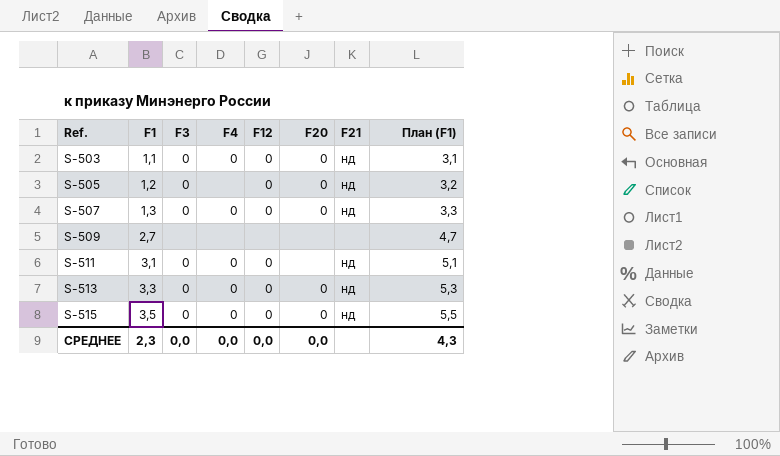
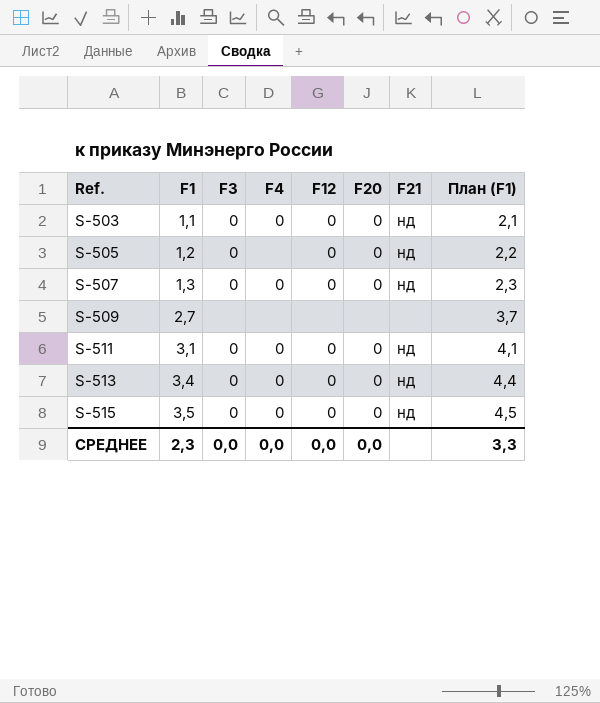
column План (F1) | formula: [F1] + 2 -> [F1] + 1
S-511 | F20: none -> 0
S-513 | F1: 3,3 -> 3,4
СРЕДНЕЕ | План (F1): 4,3 -> 3,3

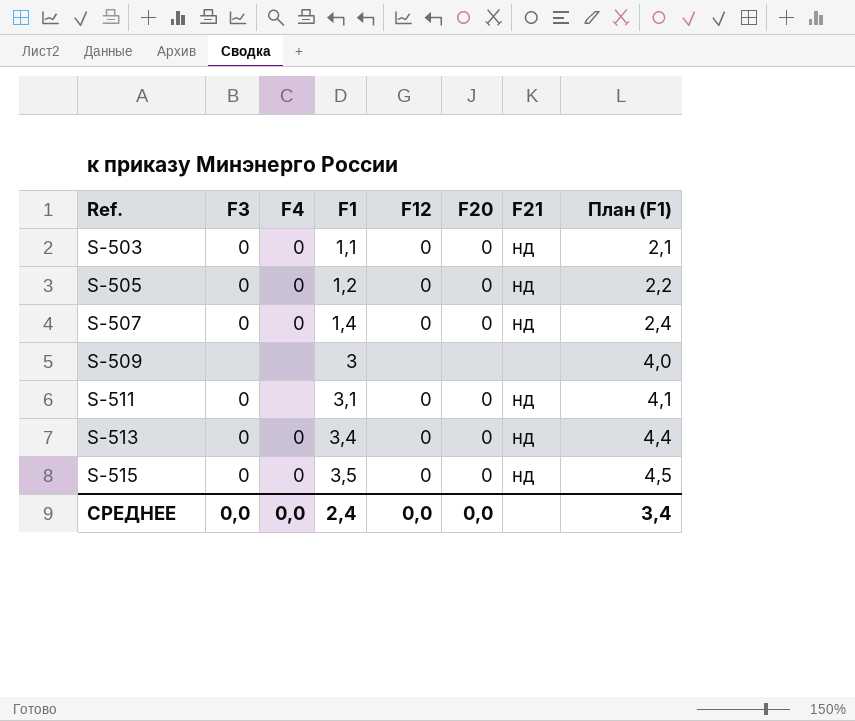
column F1 | position: 2 -> 4
S-505 | F4: none -> 0
S-507 | F1: 1,3 -> 1,4
S-507 | План (F1): 2,3 -> 2,4
S-509 | F1: 2,7 -> 3
S-509 | План (F1): 3,7 -> 4,0
S-511 | F4: 0 -> none
СРЕДНЕЕ | F1: 2,3 -> 2,4
СРЕДНЕЕ | План (F1): 3,3 -> 3,4

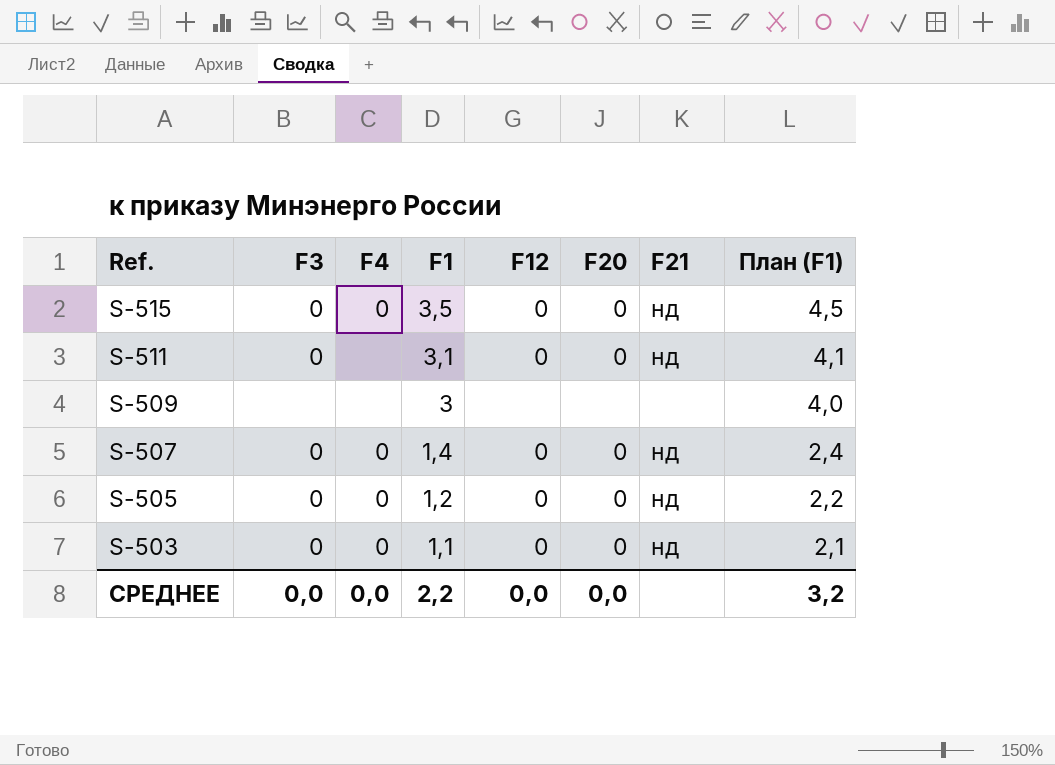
row order: Ref. ascending -> Ref. descending
row S-513: 0 | 0 | 3,4 | 0 | 0 | нд | 4,4 -> none
СРЕДНЕЕ | F1: 2,4 -> 2,2
СРЕДНЕЕ | План (F1): 3,4 -> 3,2

